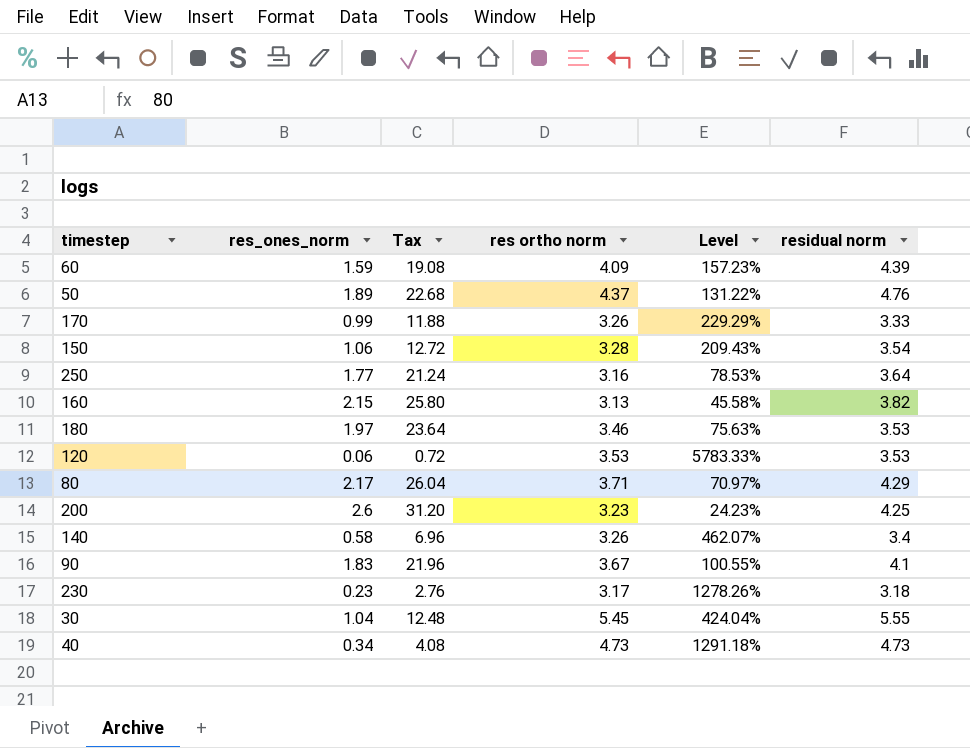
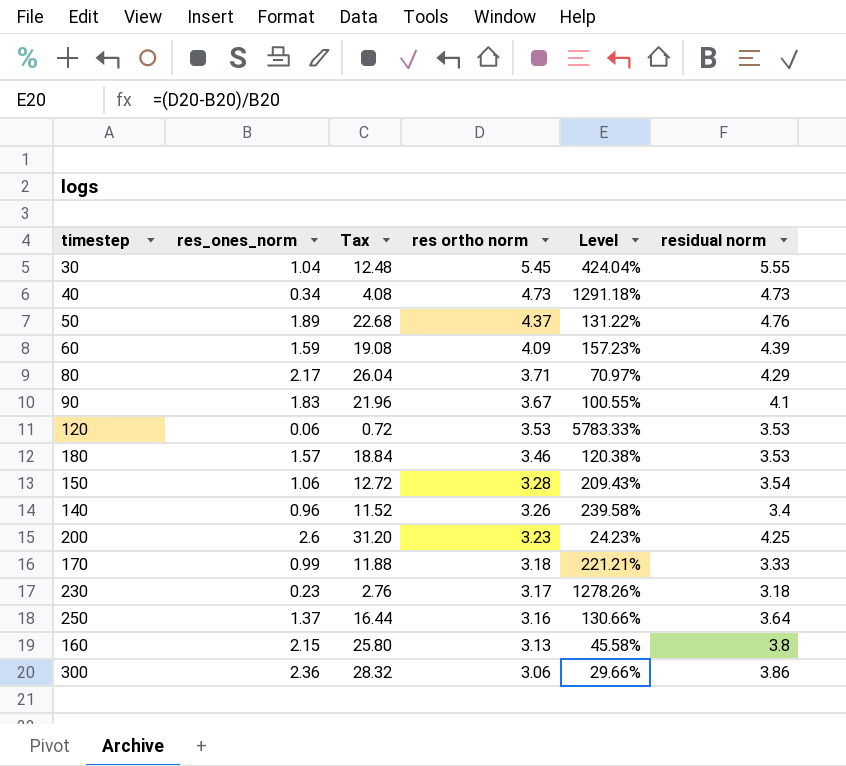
row order: none -> res ortho norm descending
180 | res_ones_norm: 1.97 -> 1.57
180 | Tax: 23.64 -> 18.84
180 | Level: 75.63% -> 120.38%
140 | res_ones_norm: 0.58 -> 0.96
140 | Tax: 6.96 -> 11.52
140 | Level: 462.07% -> 239.58%
170 | res ortho norm: 3.26 -> 3.18
170 | Level: 229.29% -> 221.21%
250 | res_ones_norm: 1.77 -> 1.37
250 | Tax: 21.24 -> 16.44
250 | Level: 78.53% -> 130.66%
160 | residual norm: 3.82 -> 3.8
row 300: none -> 2.36 | 28.32 | 3.06 | 29.66% | 3.86

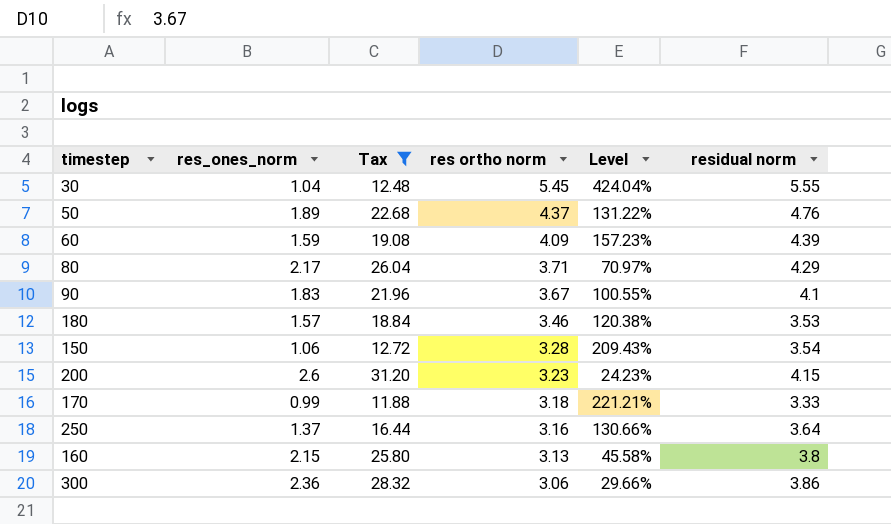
filter: none -> Tax >= 11.88
200 | residual norm: 4.25 -> 4.15

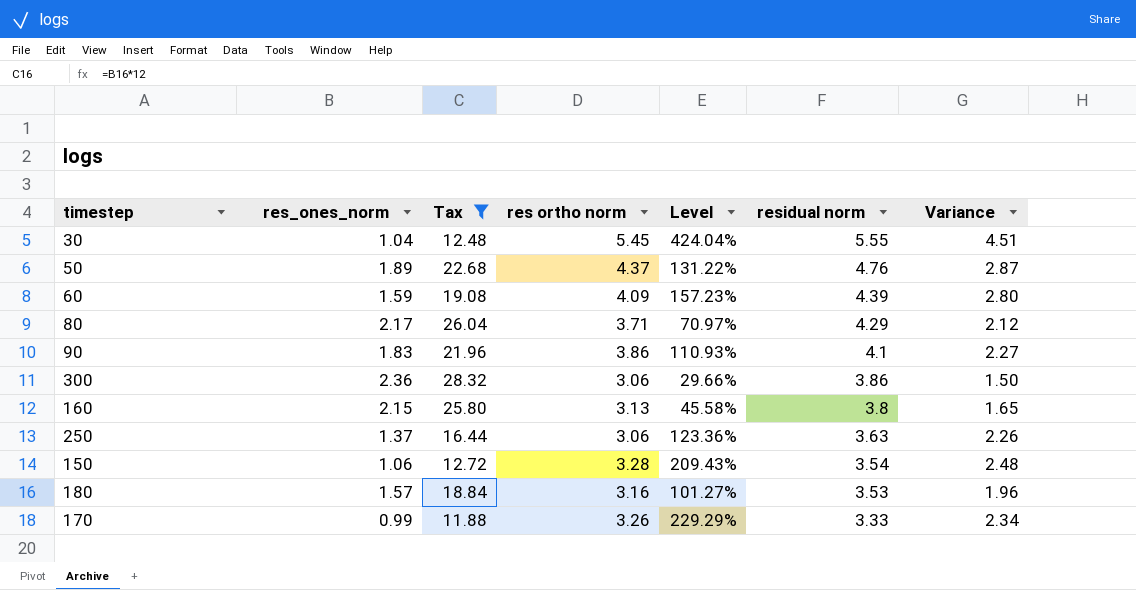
row order: res ortho norm descending -> residual norm descending
column Variance | formula: none -> [residual norm] - [res_ones_norm]
row 200: 2.6 | 31.20 | 3.23 | 24.23% | 4.15 -> none
90 | res ortho norm: 3.67 -> 3.86
90 | Level: 100.55% -> 110.93%
250 | res ortho norm: 3.16 -> 3.06
250 | Level: 130.66% -> 123.36%
250 | residual norm: 3.64 -> 3.63
180 | res ortho norm: 3.46 -> 3.16
180 | Level: 120.38% -> 101.27%
170 | res ortho norm: 3.18 -> 3.26
170 | Level: 221.21% -> 229.29%

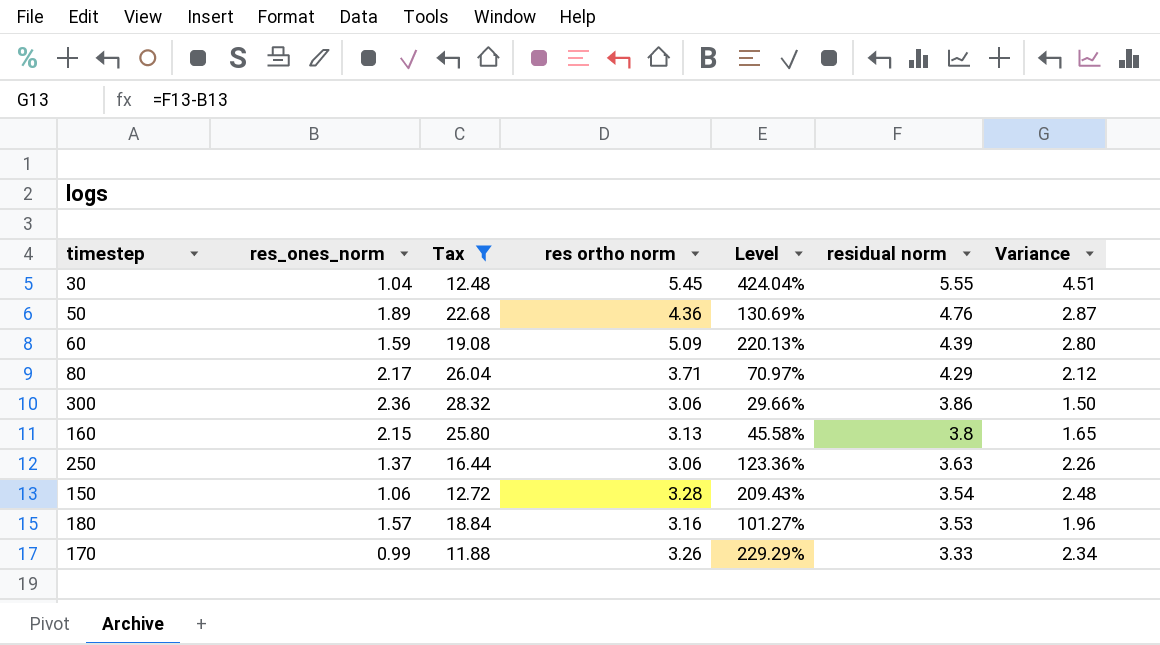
row 90: 1.83 | 21.96 | 3.86 | 110.93% | 4.1 | 2.27 -> none
50 | res ortho norm: 4.37 -> 4.36
50 | Level: 131.22% -> 130.69%
60 | res ortho norm: 4.09 -> 5.09
60 | Level: 157.23% -> 220.13%

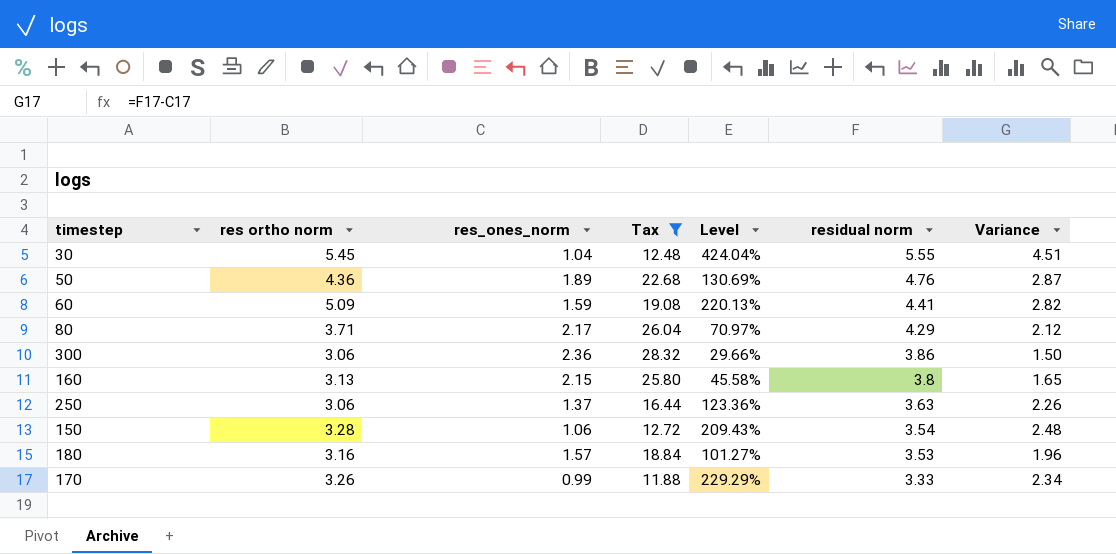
column res ortho norm | position: 4 -> 2
60 | residual norm: 4.39 -> 4.41
60 | Variance: 2.80 -> 2.82

